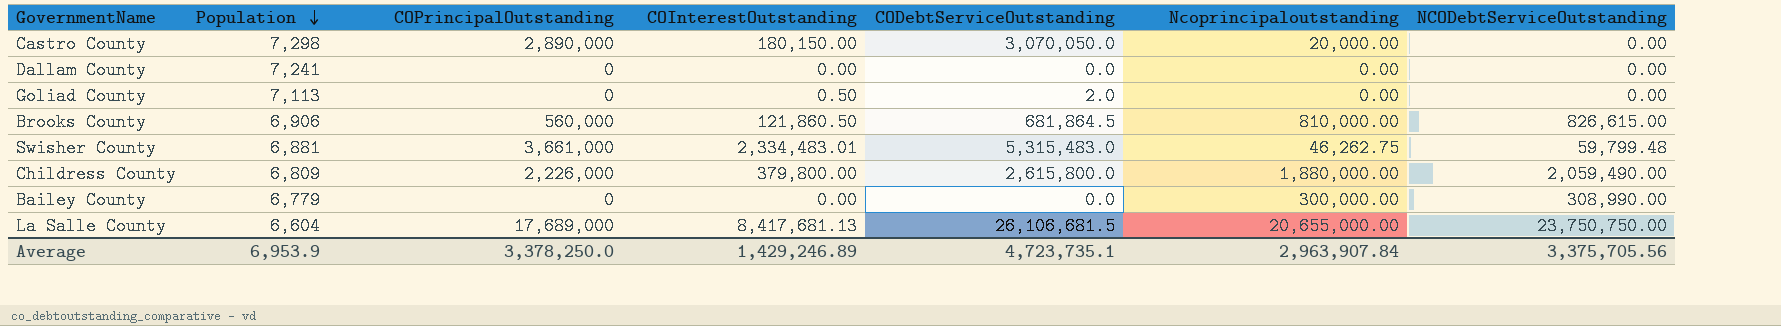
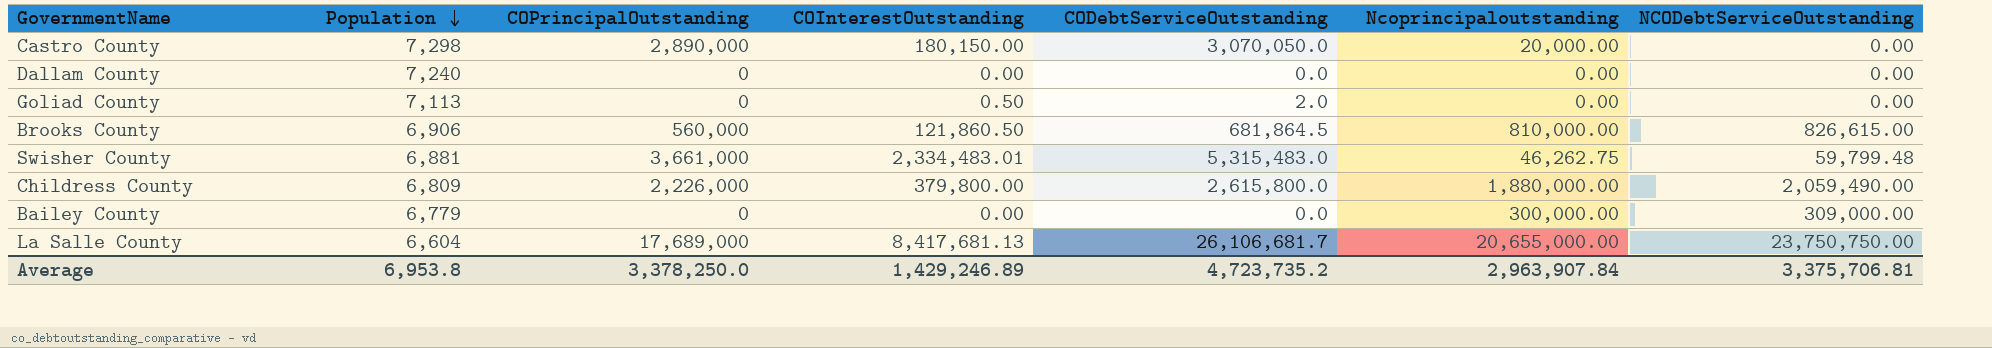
Dallam County | Population: 7,241 -> 7,240
Bailey County | NCODebtServiceOutstanding: 308,990.00 -> 309,000.00
La Salle County | CODebtServiceOutstanding: 26,106,681.5 -> 26,106,681.7
Average | Population: 6,953.9 -> 6,953.8
Average | CODebtServiceOutstanding: 4,723,735.1 -> 4,723,735.2
Average | NCODebtServiceOutstanding: 3,375,705.56 -> 3,375,706.81

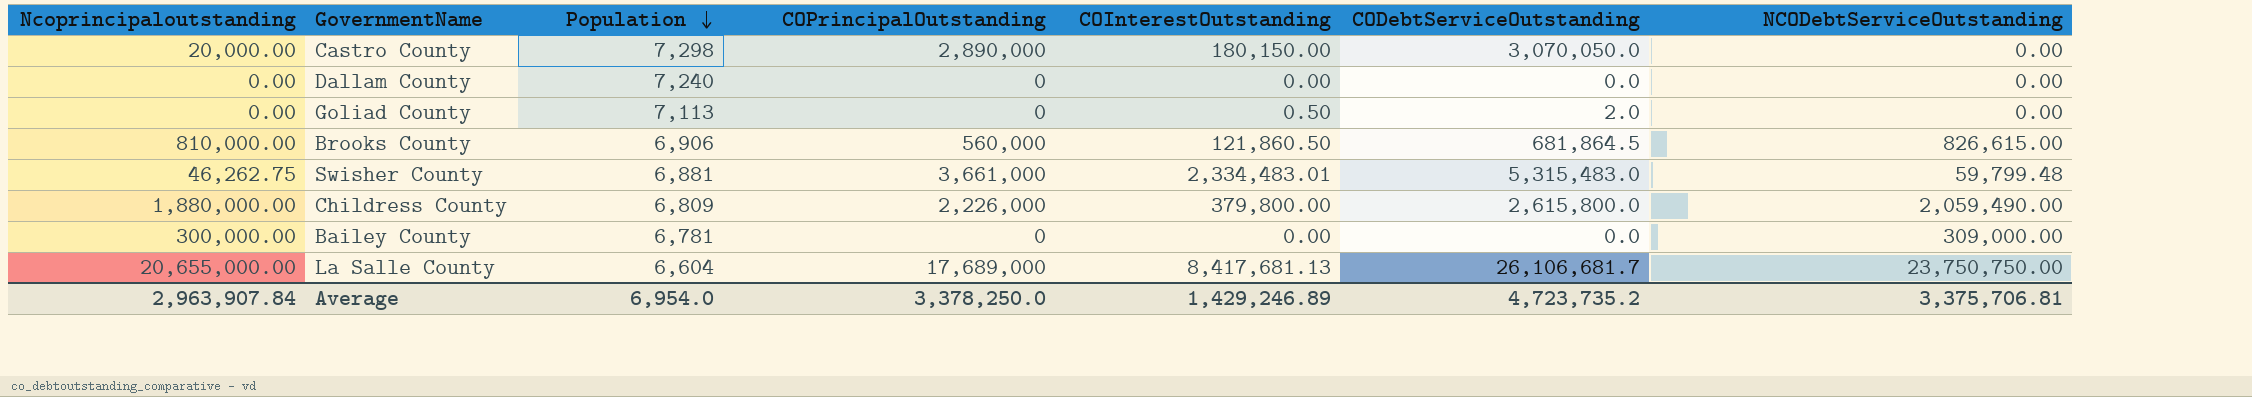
column Ncoprincipaloutstanding | position: 6 -> 1
Bailey County | Population: 6,779 -> 6,781
Average | Population: 6,953.8 -> 6,954.0

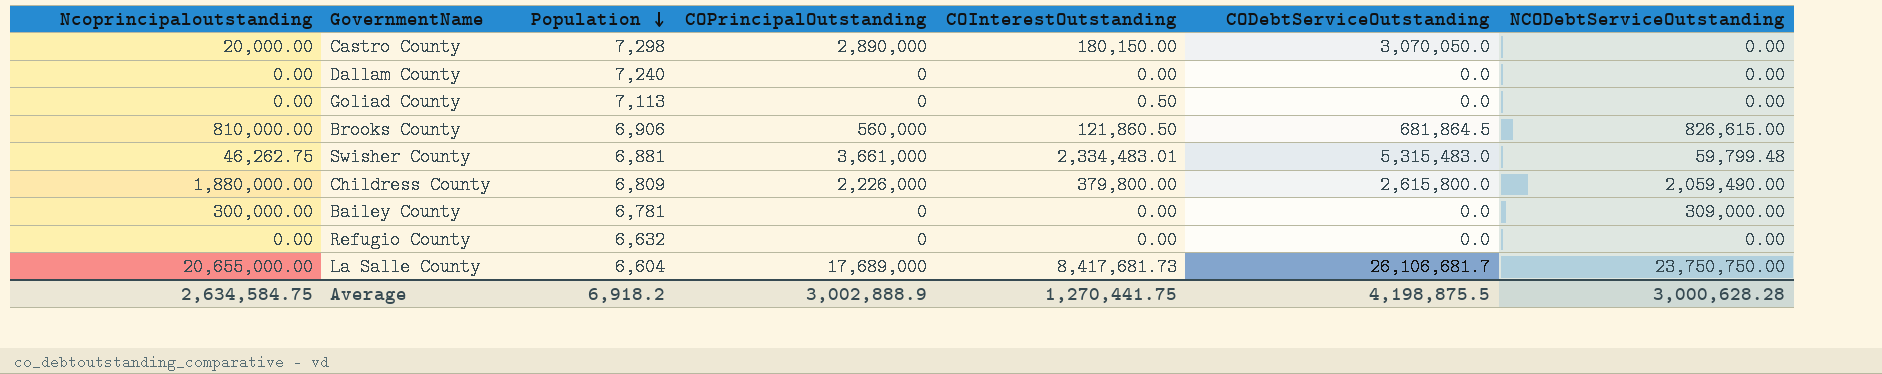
Goliad County | CODebtServiceOutstanding: 2.0 -> 0.0
row Refugio County: none -> 0.00 | 6,632 | 0 | 0.00 | 0.0 | 0.00
La Salle County | COInterestOutstanding: 8,417,681.13 -> 8,417,681.73
Average | Ncoprincipaloutstanding: 2,963,907.84 -> 2,634,584.75
Average | Population: 6,954.0 -> 6,918.2
Average | COPrincipalOutstanding: 3,378,250.0 -> 3,002,888.9
Average | COInterestOutstanding: 1,429,246.89 -> 1,270,441.75
Average | CODebtServiceOutstanding: 4,723,735.2 -> 4,198,875.5
Average | NCODebtServiceOutstanding: 3,375,706.81 -> 3,000,628.28

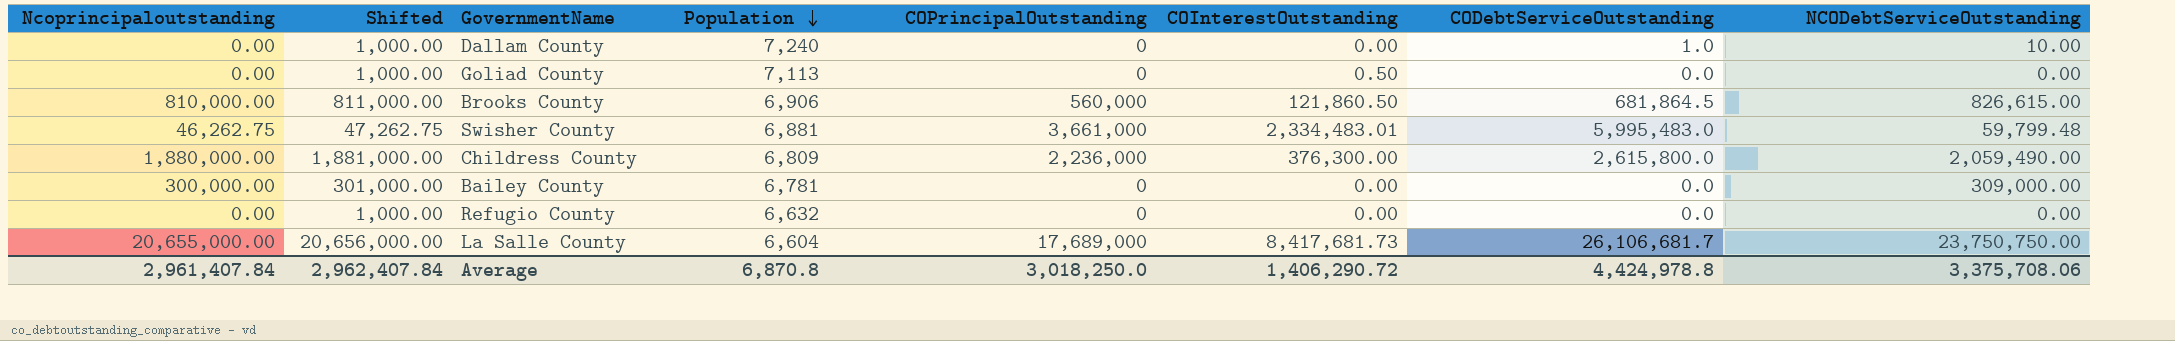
column Shifted | formula: none -> [Ncoprincipaloutstanding] + 1000
row Castro County: 20,000.00 | 7,298 | 2,890,000 | 180,150.00 | 3,070,050.0 | 0.00 -> none
Dallam County | CODebtServiceOutstanding: 0.0 -> 1.0
Dallam County | NCODebtServiceOutstanding: 0.00 -> 10.00
Swisher County | CODebtServiceOutstanding: 5,315,483.0 -> 5,995,483.0
Childress County | COPrincipalOutstanding: 2,226,000 -> 2,236,000
Childress County | COInterestOutstanding: 379,800.00 -> 376,300.00
Average | Ncoprincipaloutstanding: 2,634,584.75 -> 2,961,407.84
Average | Population: 6,918.2 -> 6,870.8
Average | COPrincipalOutstanding: 3,002,888.9 -> 3,018,250.0
Average | COInterestOutstanding: 1,270,441.75 -> 1,406,290.72
Average | CODebtServiceOutstanding: 4,198,875.5 -> 4,424,978.8
Average | NCODebtServiceOutstanding: 3,000,628.28 -> 3,375,708.06

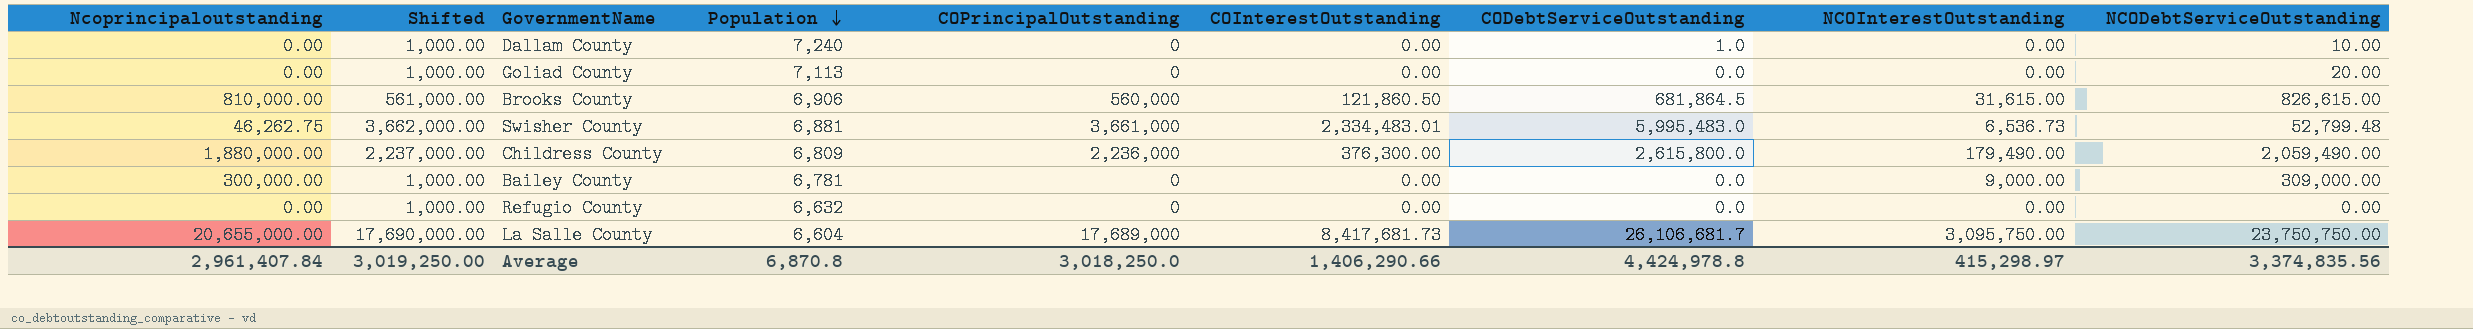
column Shifted | formula: [Ncoprincipaloutstanding] + 1000 -> [COPrincipalOutstanding] + 1000
column NCOInterestOutstanding | position: none -> 8
Goliad County | COInterestOutstanding: 0.50 -> 0.00
Goliad County | NCODebtServiceOutstanding: 0.00 -> 20.00
Swisher County | NCODebtServiceOutstanding: 59,799.48 -> 52,799.48
Average | Shifted: 2,962,407.84 -> 3,019,250.00
Average | COInterestOutstanding: 1,406,290.72 -> 1,406,290.66
Average | NCODebtServiceOutstanding: 3,375,708.06 -> 3,374,835.56

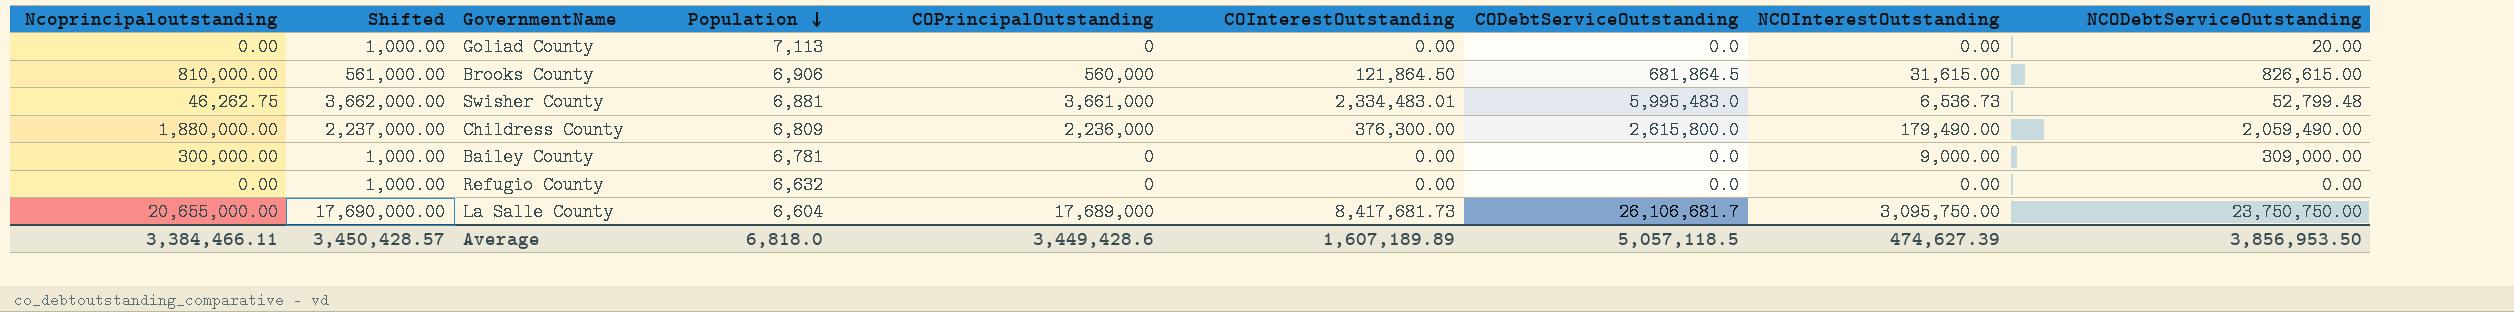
row Dallam County: 0.00 | 1,000.00 | 7,240 | 0 | 0.00 | 1.0 | 0.00 | 10.00 -> none
Brooks County | COInterestOutstanding: 121,860.50 -> 121,864.50
Average | Ncoprincipaloutstanding: 2,961,407.84 -> 3,384,466.11
Average | Shifted: 3,019,250.00 -> 3,450,428.57
Average | Population: 6,870.8 -> 6,818.0
Average | COPrincipalOutstanding: 3,018,250.0 -> 3,449,428.6
Average | COInterestOutstanding: 1,406,290.66 -> 1,607,189.89
Average | CODebtServiceOutstanding: 4,424,978.8 -> 5,057,118.5
Average | NCOInterestOutstanding: 415,298.97 -> 474,627.39
Average | NCODebtServiceOutstanding: 3,374,835.56 -> 3,856,953.50

